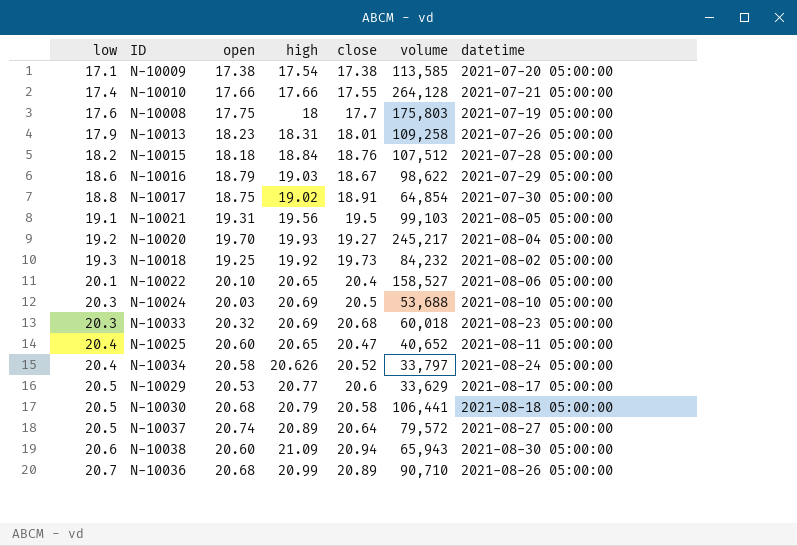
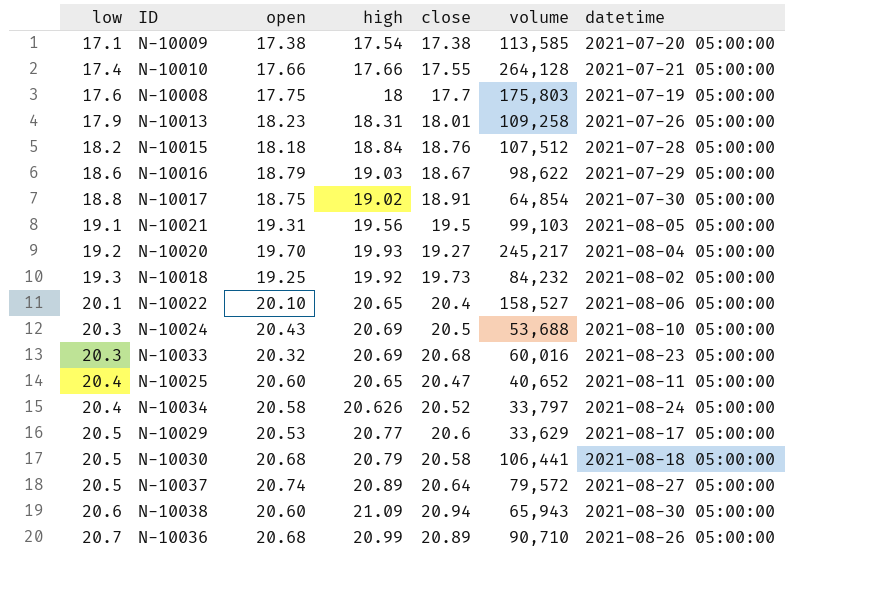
N-10024 | open: 20.03 -> 20.43
N-10033 | volume: 60,018 -> 60,016

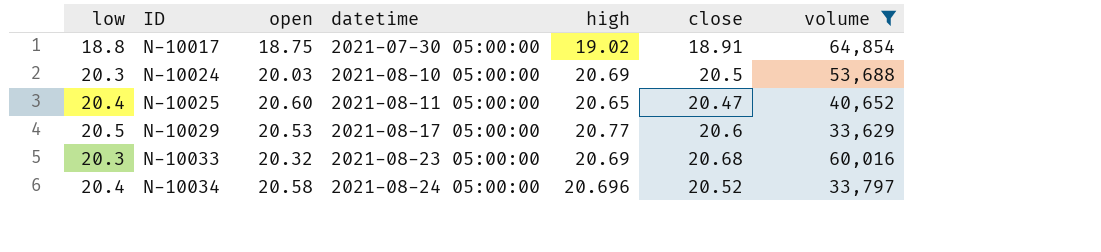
filter: none -> volume <= 64,854
row order: low ascending -> ID ascending
column datetime | position: 7 -> 4
N-10024 | open: 20.43 -> 20.03
N-10034 | high: 20.626 -> 20.696

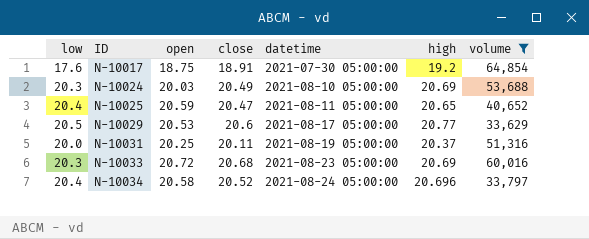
column close | position: 6 -> 4
N-10017 | low: 18.8 -> 17.6
N-10017 | high: 19.02 -> 19.2
N-10024 | close: 20.5 -> 20.49
N-10025 | open: 20.60 -> 20.59
row N-10031: none -> 20.0 | 20.25 | 20.11 | 2021-08-19 05:00:00 | 20.37 | 51,316
N-10033 | open: 20.32 -> 20.72

